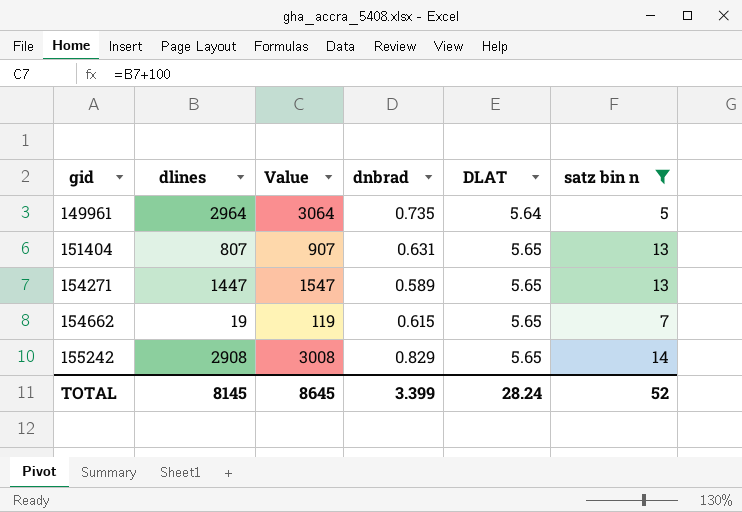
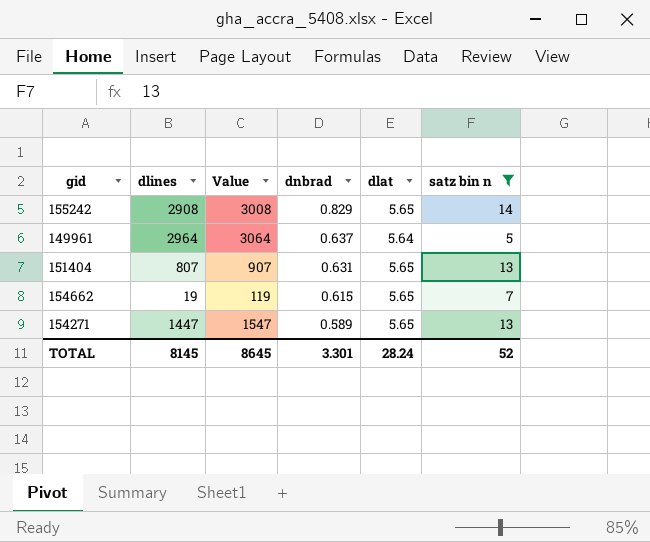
row order: gid ascending -> dnbrad descending
column name: DLAT -> dlat
149961 | dnbrad: 0.735 -> 0.637
TOTAL | dnbrad: 3.399 -> 3.301

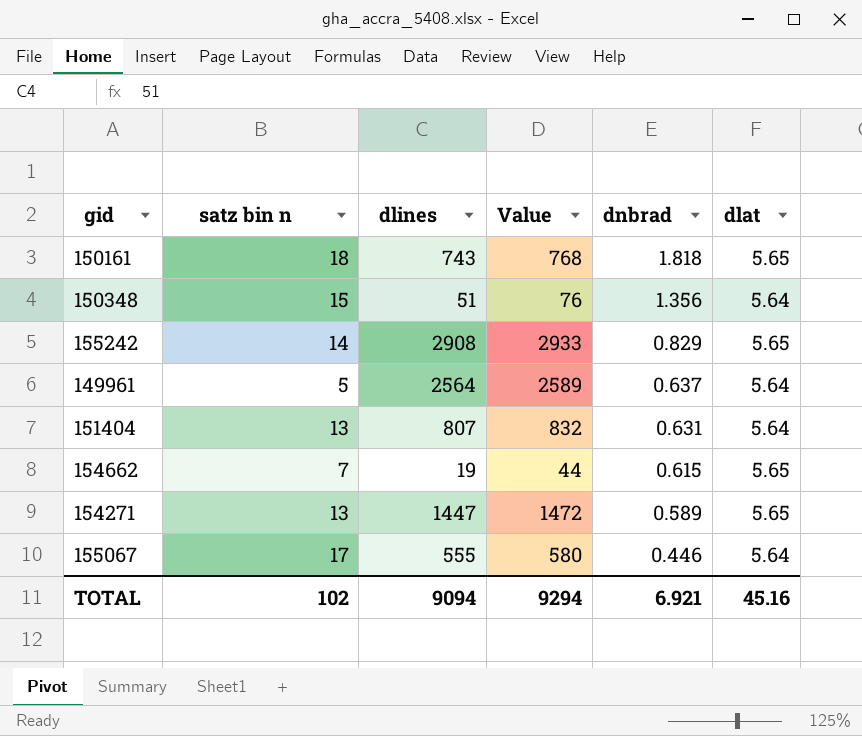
filter: satz bin n <= 14 -> none
column satz bin n | position: 6 -> 2
column Value | formula: [dlines] + 100 -> [dlines] + 25
149961 | dlines: 2964 -> 2564
151404 | dlat: 5.65 -> 5.64
TOTAL | satz bin n: 52 -> 102
TOTAL | dlines: 8145 -> 9094
TOTAL | Value: 8645 -> 9294
TOTAL | dnbrad: 3.301 -> 6.921
TOTAL | dlat: 28.24 -> 45.16

